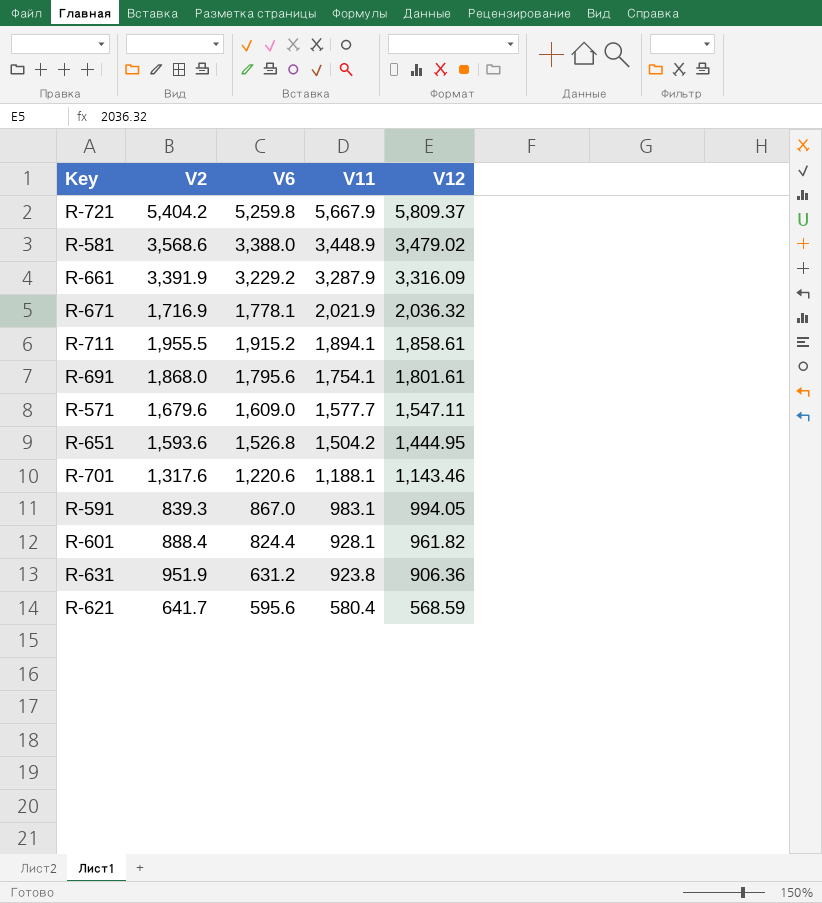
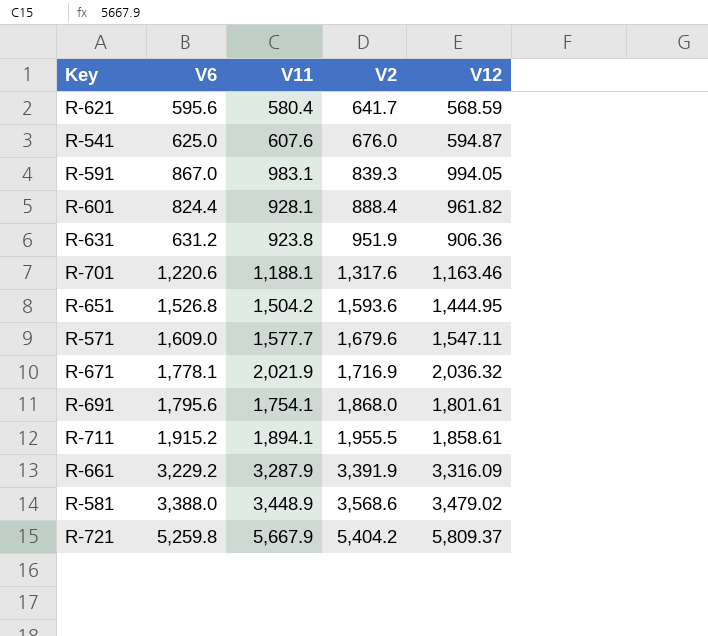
row order: V11 descending -> V2 ascending
column V2 | position: 2 -> 4
row R-541: none -> 625.0 | 607.6 | 676.0 | 594.87
R-701 | V12: 1,143.46 -> 1,163.46

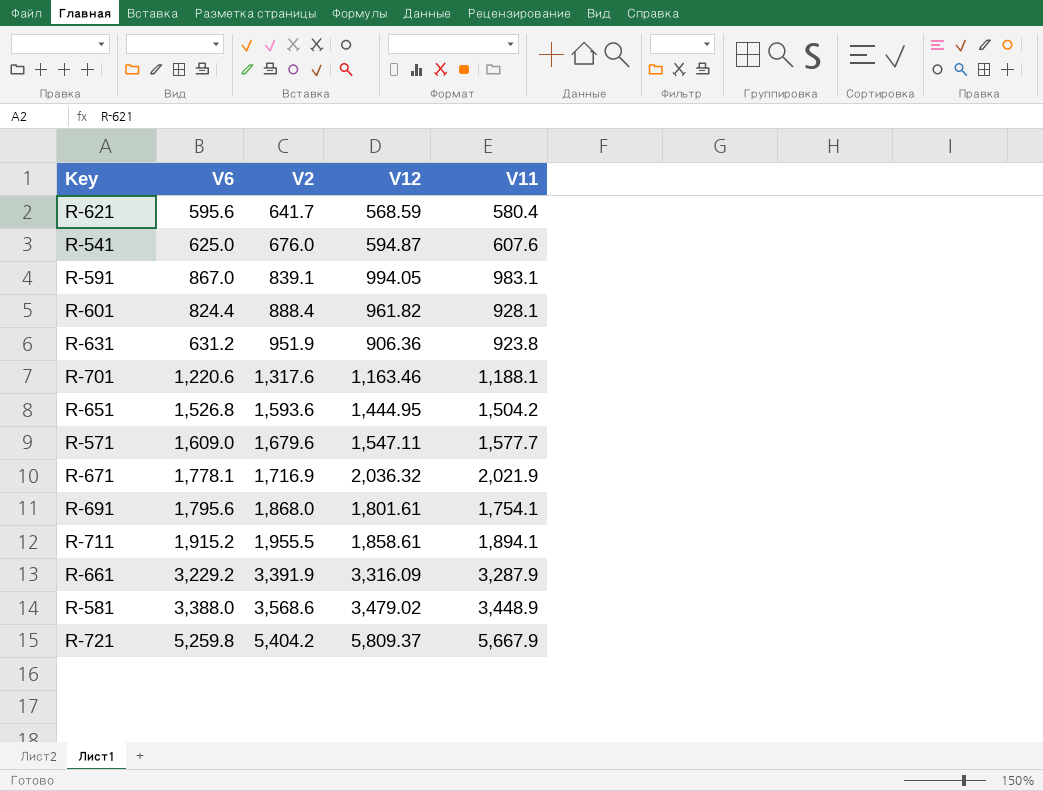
column V11 | position: 3 -> 5
R-591 | V2: 839.3 -> 839.1

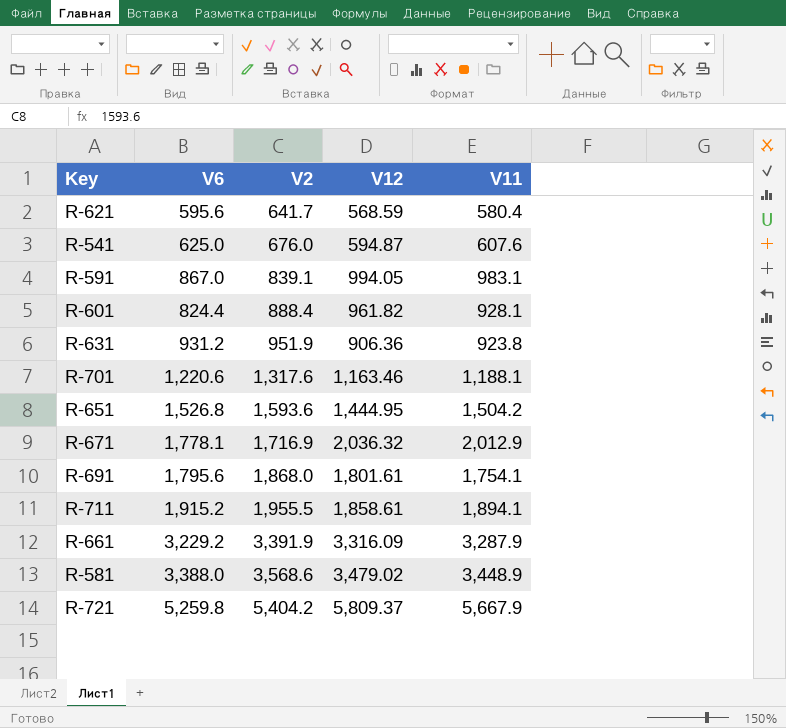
row R-571: 1,609.0 | 1,679.6 | 1,547.11 | 1,577.7 -> none
R-631 | V6: 631.2 -> 931.2
R-671 | V11: 2,021.9 -> 2,012.9

